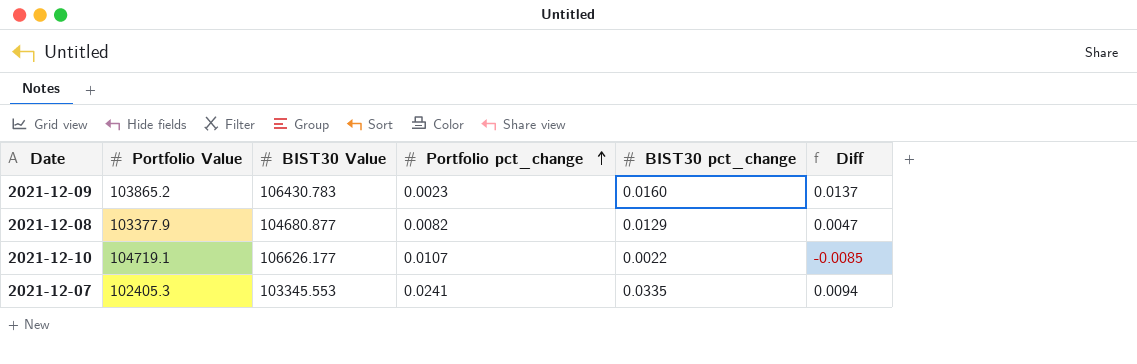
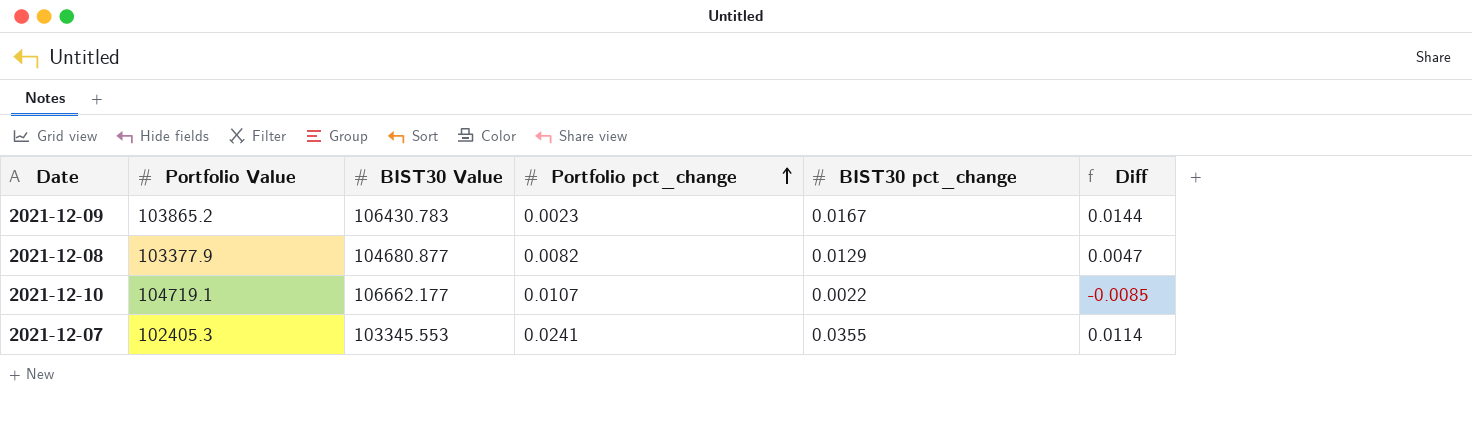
2021-12-09 | BIST30 pct_change: 0.0160 -> 0.0167
2021-12-09 | Diff: 0.0137 -> 0.0144
2021-12-10 | BIST30 Value: 106626.177 -> 106662.177
2021-12-07 | BIST30 pct_change: 0.0335 -> 0.0355
2021-12-07 | Diff: 0.0094 -> 0.0114

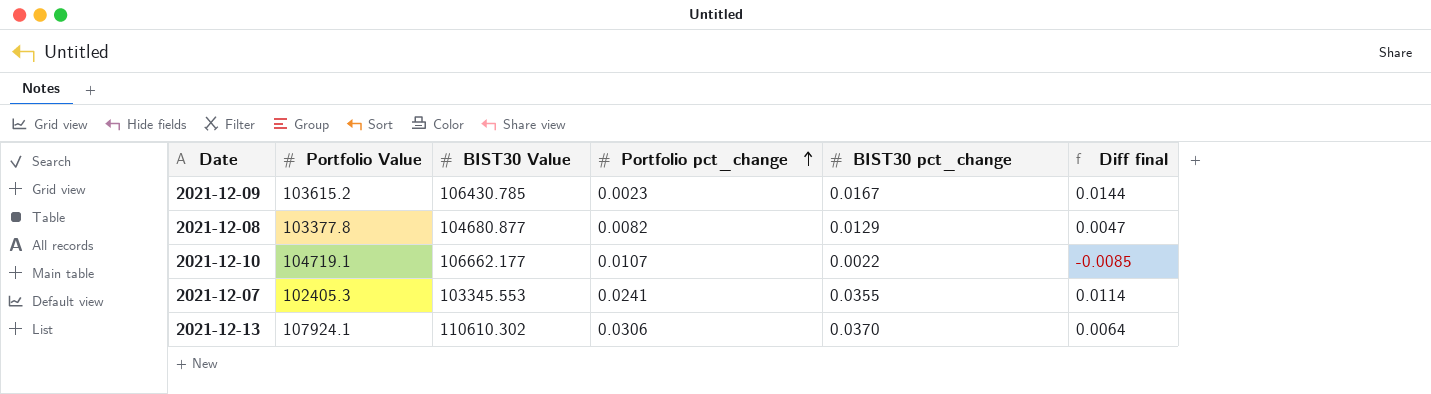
column name: Diff -> Diff final
2021-12-09 | Portfolio Value: 103865.2 -> 103615.2
2021-12-09 | BIST30 Value: 106430.783 -> 106430.785
2021-12-08 | Portfolio Value: 103377.9 -> 103377.8
row 2021-12-13: none -> 107924.1 | 110610.302 | 0.0306 | 0.0370 | 0.0064

